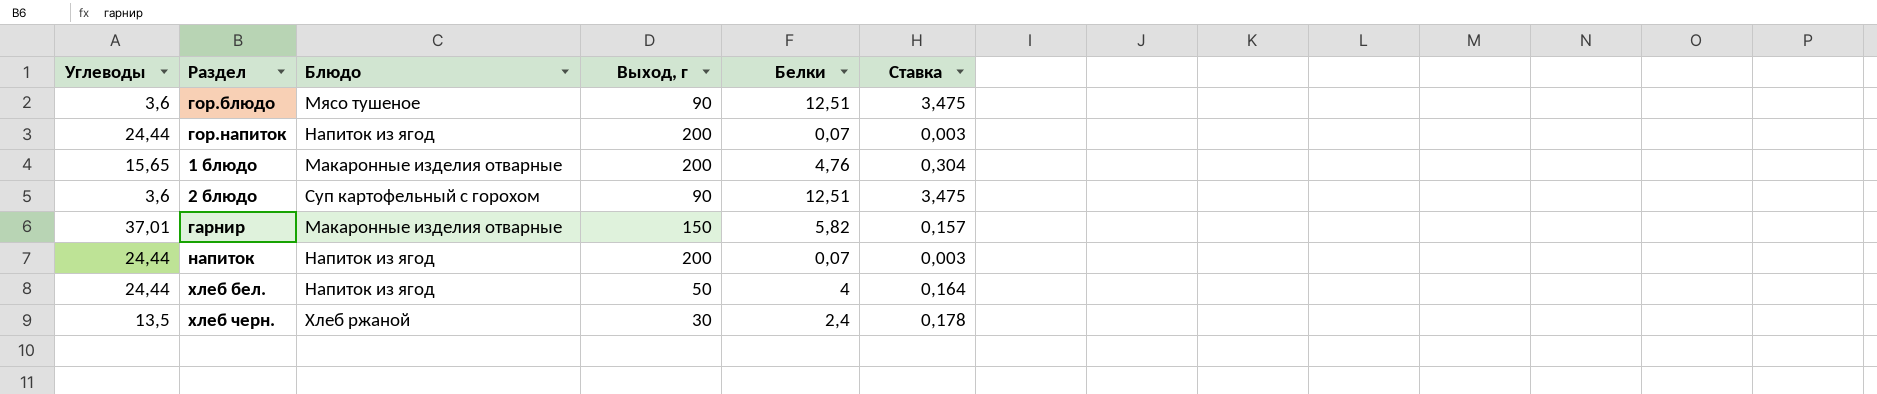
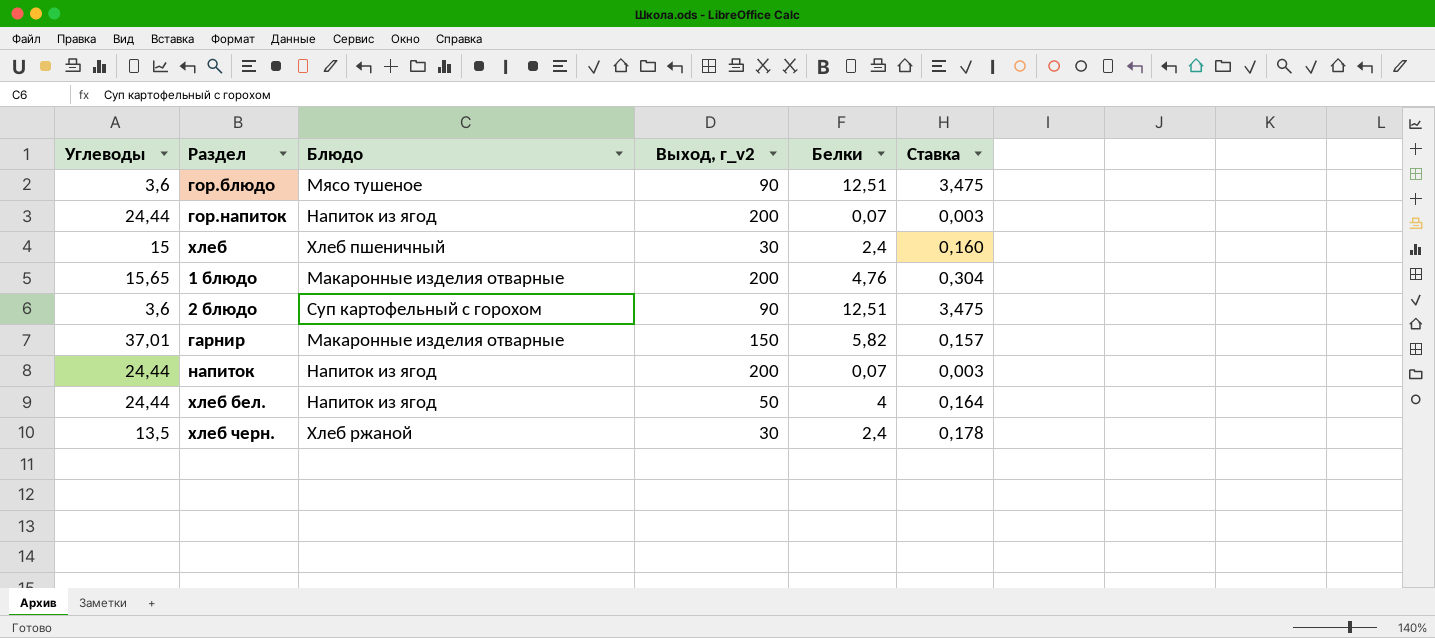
column name: Выход, г -> Выход, г_v2
row хлеб: none -> 15 | Хлеб пшеничный | 30 | 2,4 | 0,160

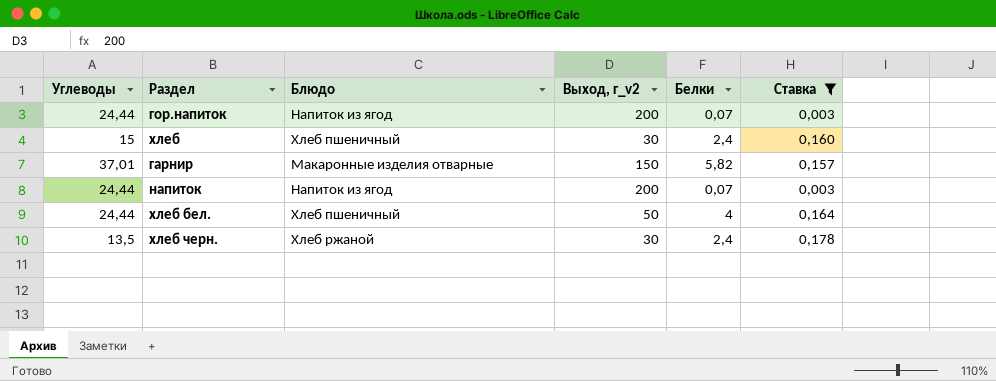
filter: none -> Ставка <= 0,178
хлеб бел. | Блюдо: Напиток из ягод -> Хлеб пшеничный

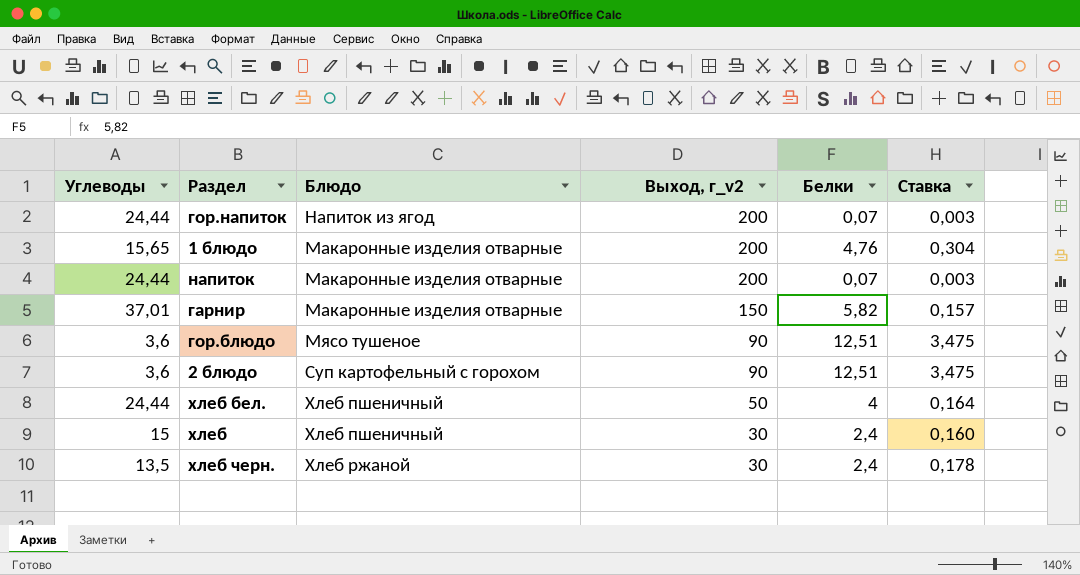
filter: Ставка <= 0,178 -> none
row order: none -> Выход, г_v2 descending
напиток | Блюдо: Напиток из ягод -> Макаронные изделия отварные

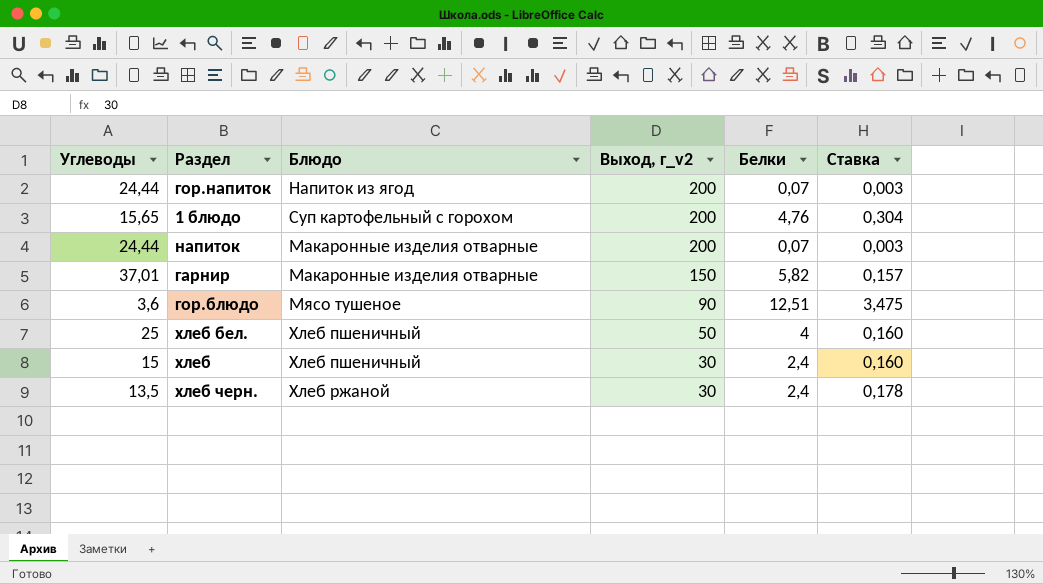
row 2 блюдо: 3,6 | Суп картофельный с горохом | 90 | 12,51 | 3,475 -> none
1 блюдо | Блюдо: Макаронные изделия отварные -> Суп картофельный с горохом
хлеб бел. | Углеводы: 24,44 -> 25
хлеб бел. | Ставка: 0,164 -> 0,160

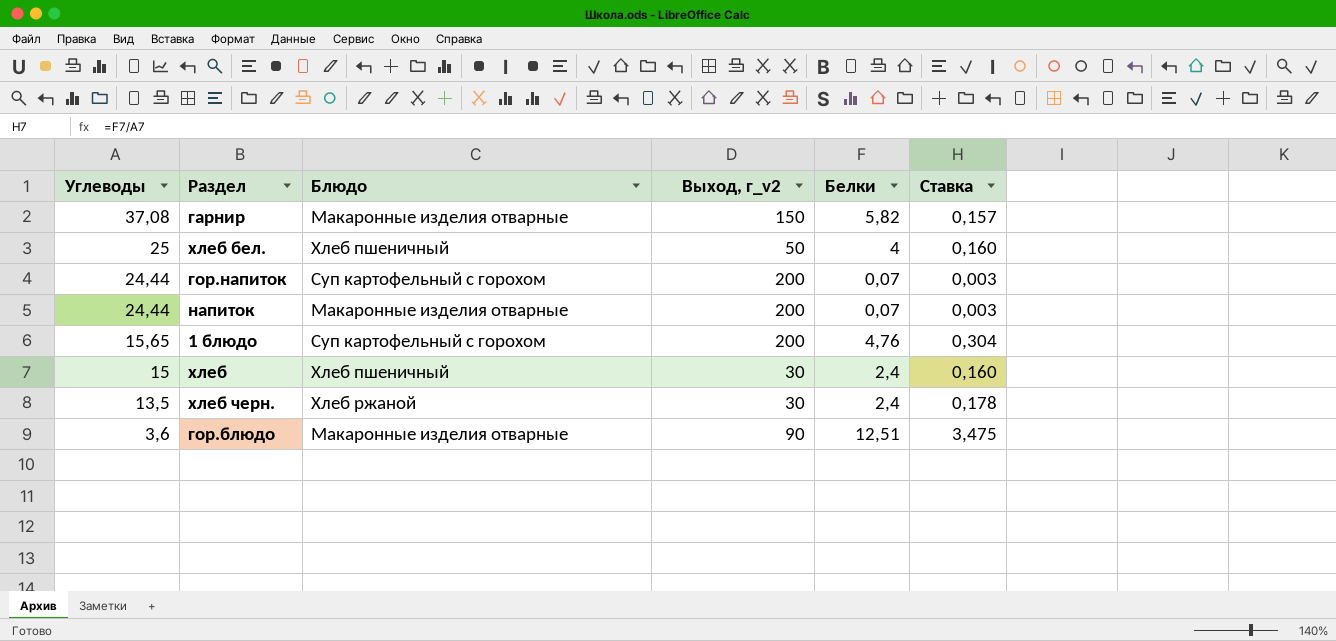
row order: Выход, г_v2 descending -> Углеводы descending
гарнир | Углеводы: 37,01 -> 37,08
гор.напиток | Блюдо: Напиток из ягод -> Суп картофельный с горохом
гор.блюдо | Блюдо: Мясо тушеное -> Макаронные изделия отварные

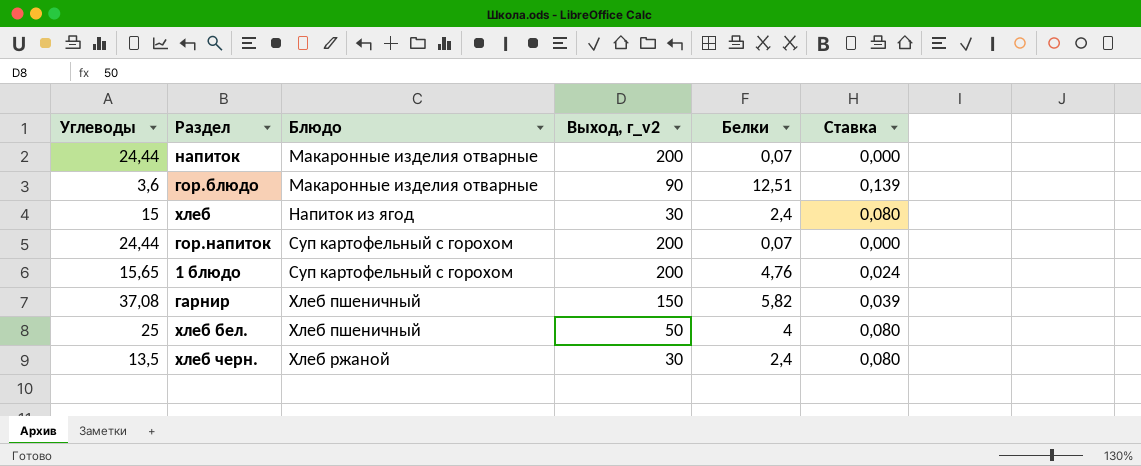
row order: Углеводы descending -> Блюдо ascending
column Ставка | formula: [Белки] / [Углеводы] -> [Белки] / [Выход, г_v2]
хлеб | Блюдо: Хлеб пшеничный -> Напиток из ягод
гарнир | Блюдо: Макаронные изделия отварные -> Хлеб пшеничный

